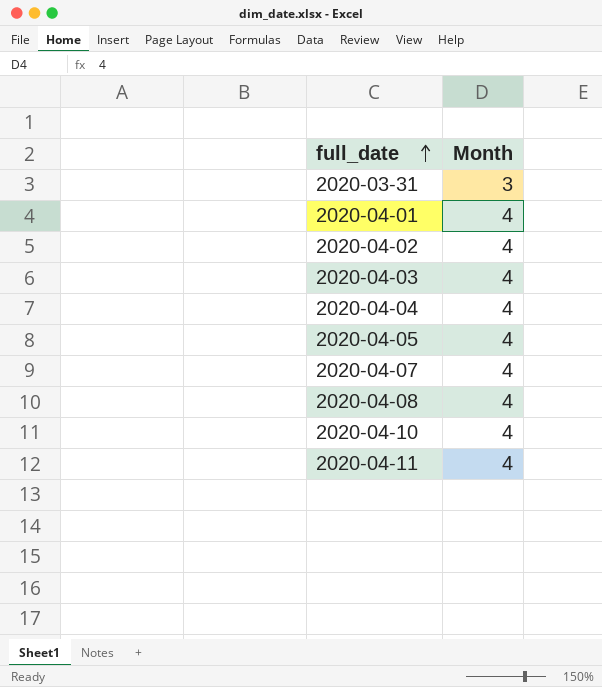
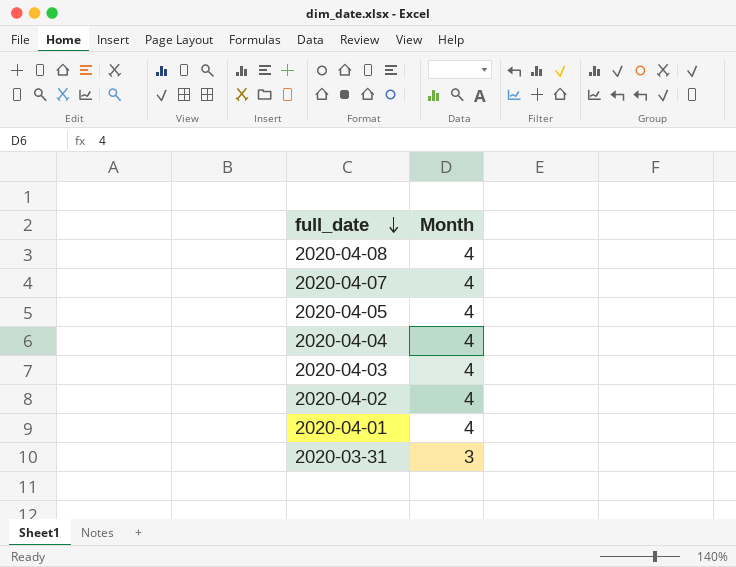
row order: full_date ascending -> full_date descending
row 2020-04-10: 4 -> none
row 2020-04-11: 4 -> none

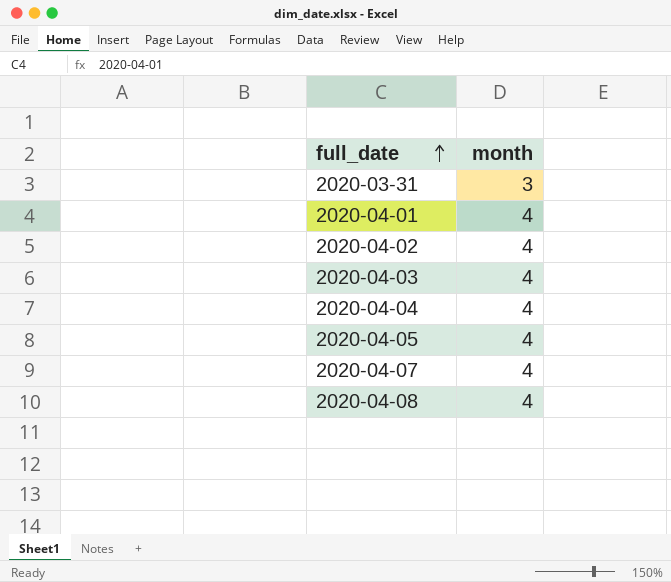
row order: full_date descending -> full_date ascending
column name: Month -> month

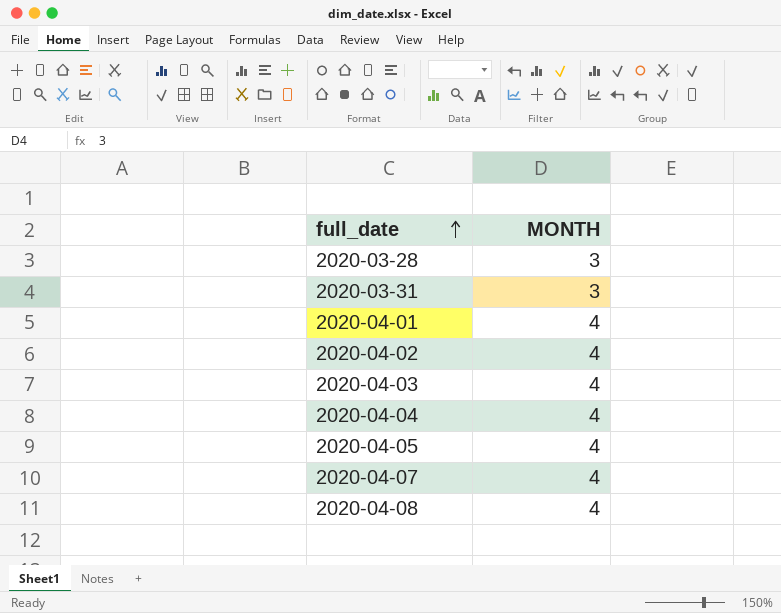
column name: month -> MONTH
row 2020-03-28: none -> 3

